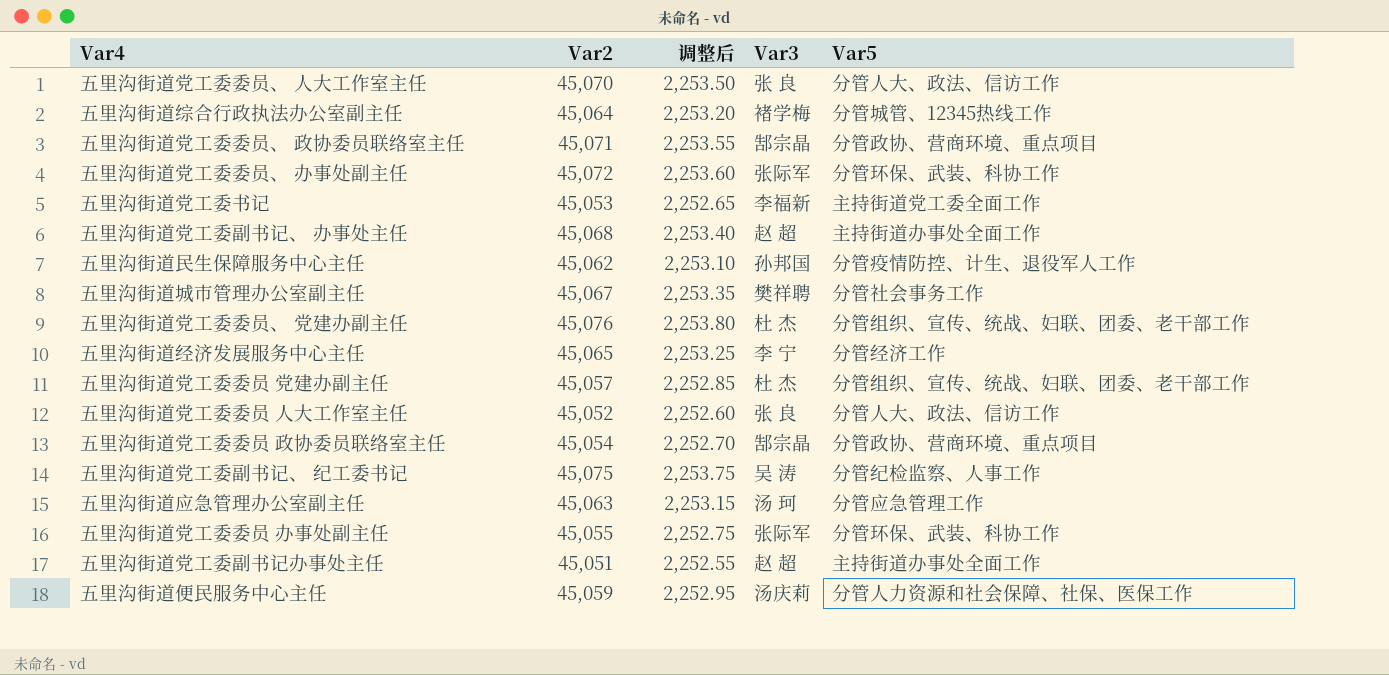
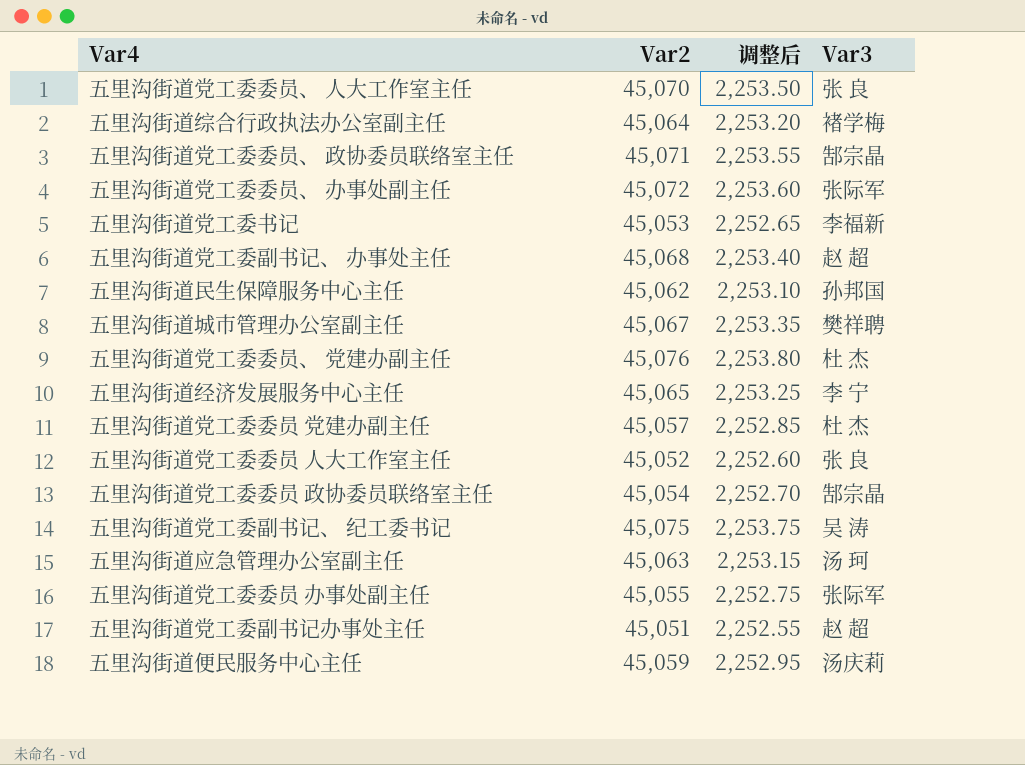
column Var5 | position: 5 -> none

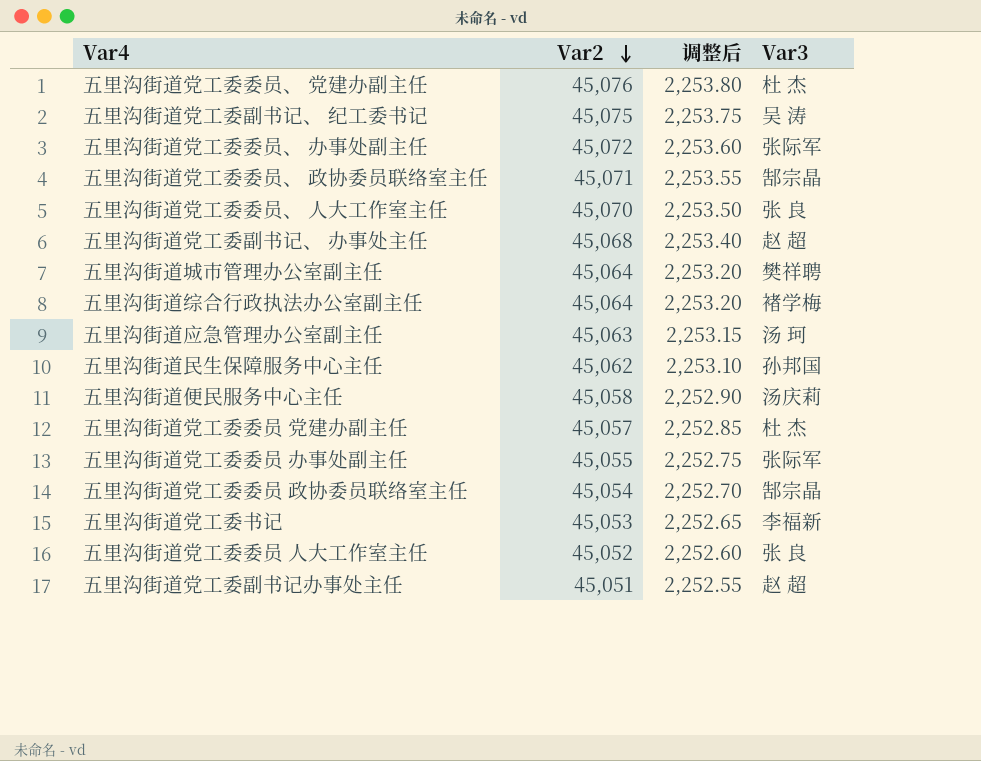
row order: none -> Var2 descending
row 五里沟街道经济发展服务中心主任: 45,065 | 2,253.25 | 李 宁 -> none
五里沟街道城市管理办公室副主任 | Var2: 45,067 -> 45,064
五里沟街道城市管理办公室副主任 | 调整后: 2,253.35 -> 2,253.20
五里沟街道便民服务中心主任 | Var2: 45,059 -> 45,058
五里沟街道便民服务中心主任 | 调整后: 2,252.95 -> 2,252.90

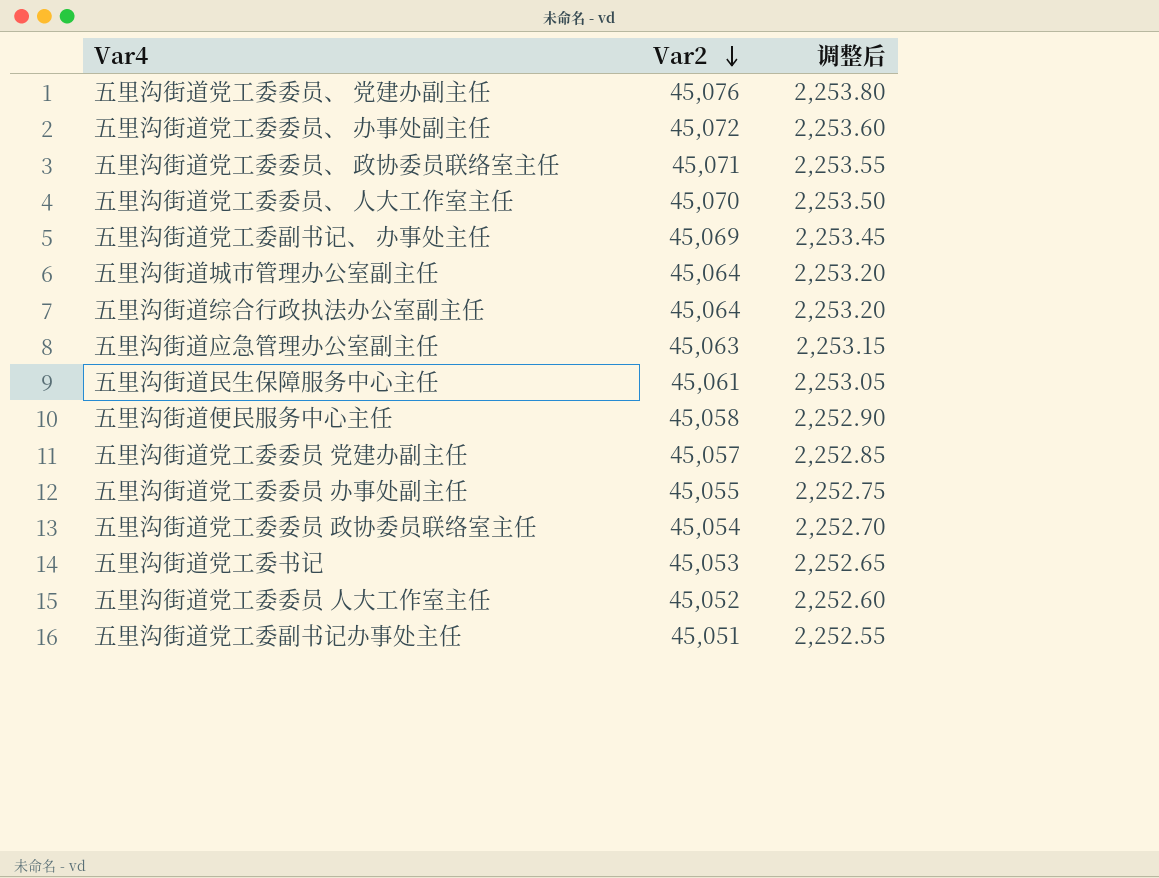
column Var3 | position: 4 -> none
row 五里沟街道党工委副书记、 纪工委书记: 45,075 | 2,253.75 | 吴 涛 -> none
五里沟街道党工委副书记、 办事处主任 | Var2: 45,068 -> 45,069
五里沟街道党工委副书记、 办事处主任 | 调整后: 2,253.40 -> 2,253.45
五里沟街道民生保障服务中心主任 | Var2: 45,062 -> 45,061
五里沟街道民生保障服务中心主任 | 调整后: 2,253.10 -> 2,253.05

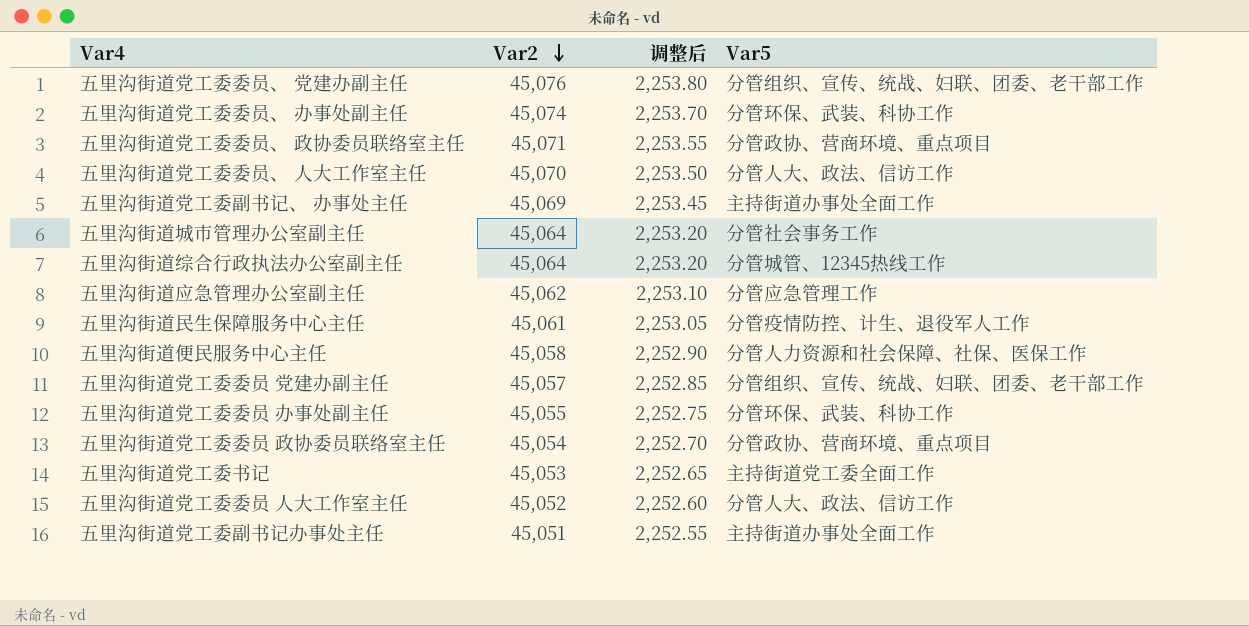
column Var5 | position: none -> 4
五里沟街道党工委委员、 办事处副主任 | Var2: 45,072 -> 45,074
五里沟街道党工委委员、 办事处副主任 | 调整后: 2,253.60 -> 2,253.70
五里沟街道应急管理办公室副主任 | Var2: 45,063 -> 45,062
五里沟街道应急管理办公室副主任 | 调整后: 2,253.15 -> 2,253.10

